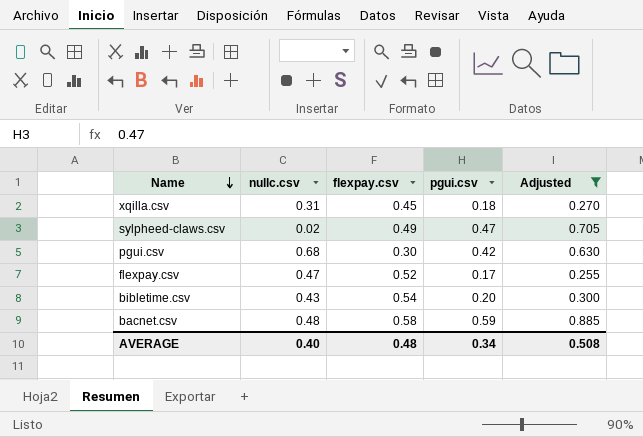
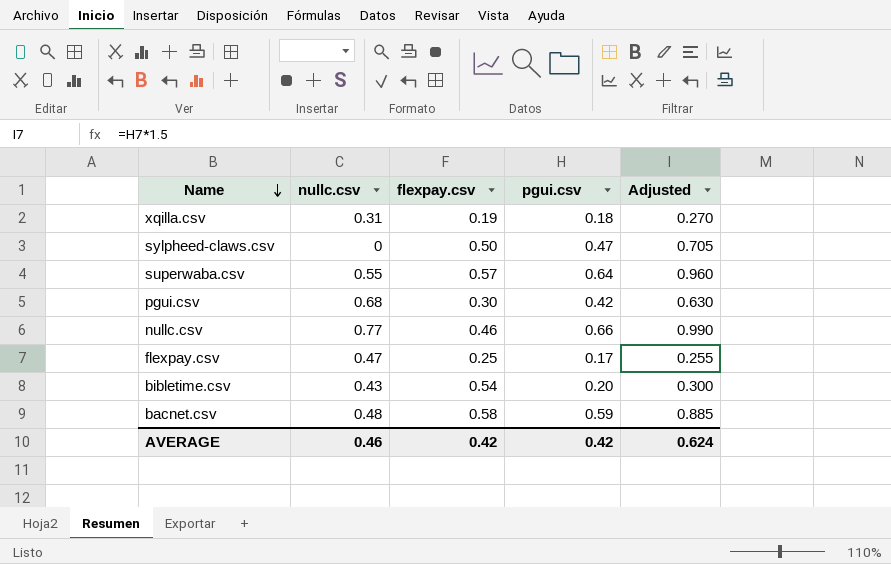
filter: Adjusted <= 0.885 -> none
xqilla.csv | flexpay.csv: 0.45 -> 0.19
sylpheed-claws.csv | nullc.csv: 0.02 -> 0
sylpheed-claws.csv | flexpay.csv: 0.49 -> 0.50
flexpay.csv | flexpay.csv: 0.52 -> 0.25
AVERAGE | nullc.csv: 0.40 -> 0.46
AVERAGE | flexpay.csv: 0.48 -> 0.42
AVERAGE | pgui.csv: 0.34 -> 0.42
AVERAGE | Adjusted: 0.508 -> 0.624

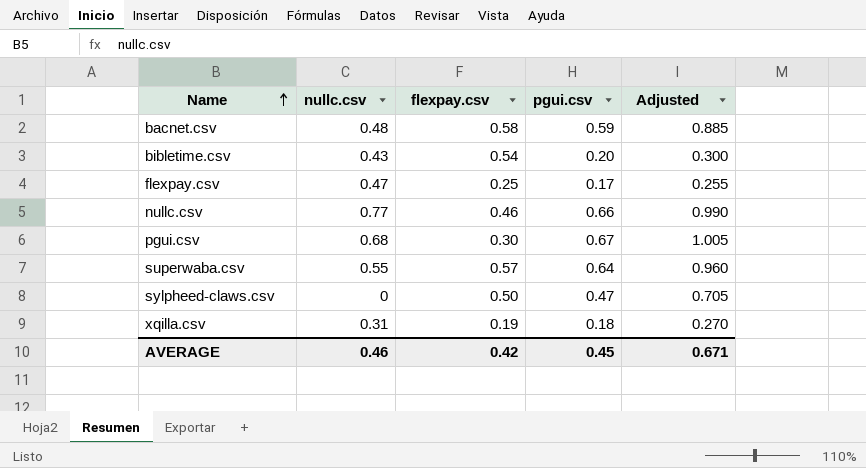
row order: Name descending -> Name ascending
pgui.csv | pgui.csv: 0.42 -> 0.67
pgui.csv | Adjusted: 0.630 -> 1.005
AVERAGE | pgui.csv: 0.42 -> 0.45
AVERAGE | Adjusted: 0.624 -> 0.671

